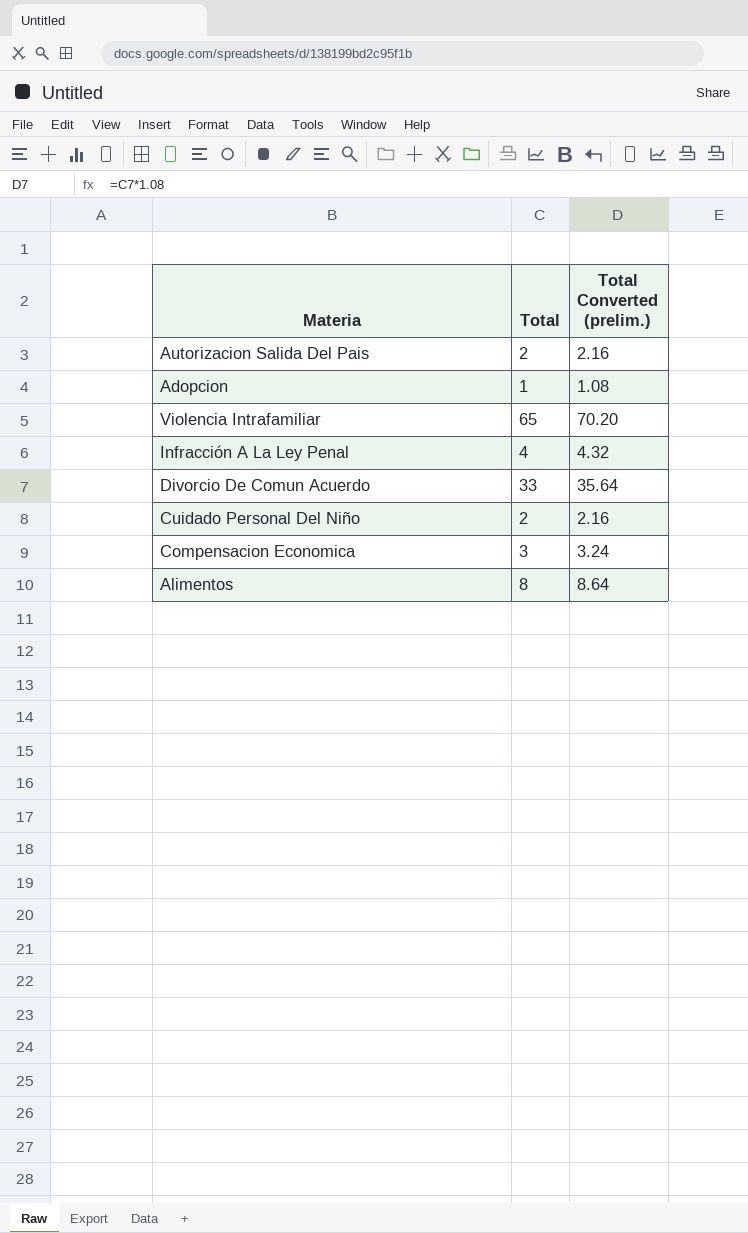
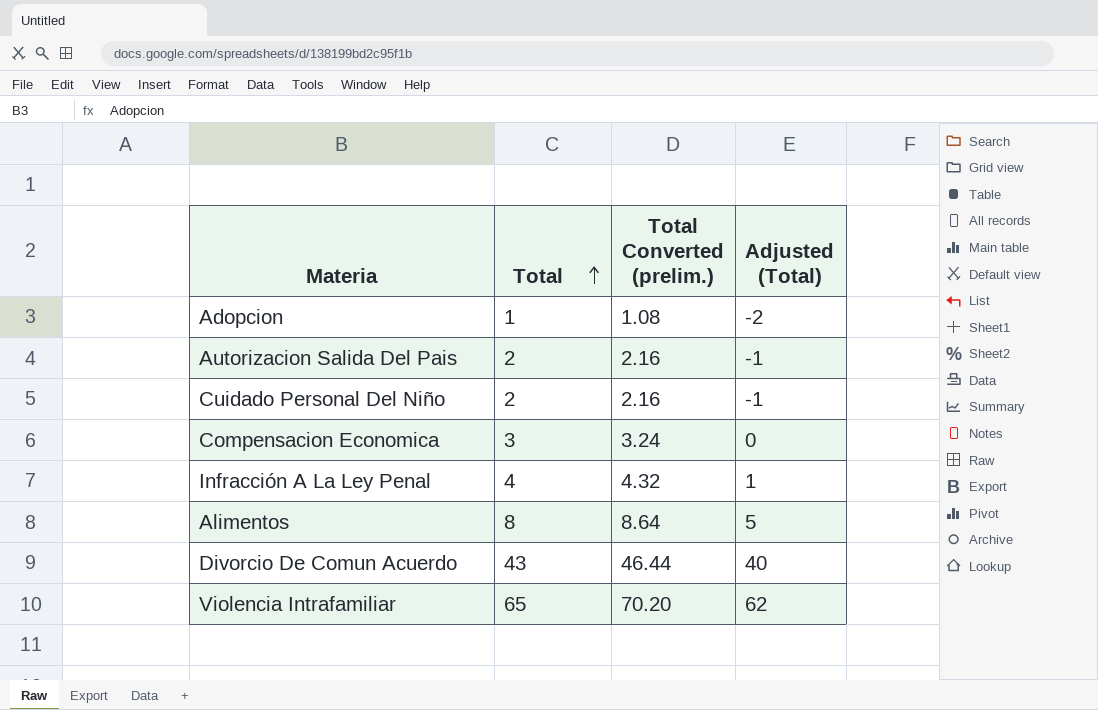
row order: none -> Total ascending
column Adjusted (Total) | formula: none -> [Total] - 3
Divorcio De Comun Acuerdo | Total: 33 -> 43
Divorcio De Comun Acuerdo | Total Converted (prelim.): 35.64 -> 46.44

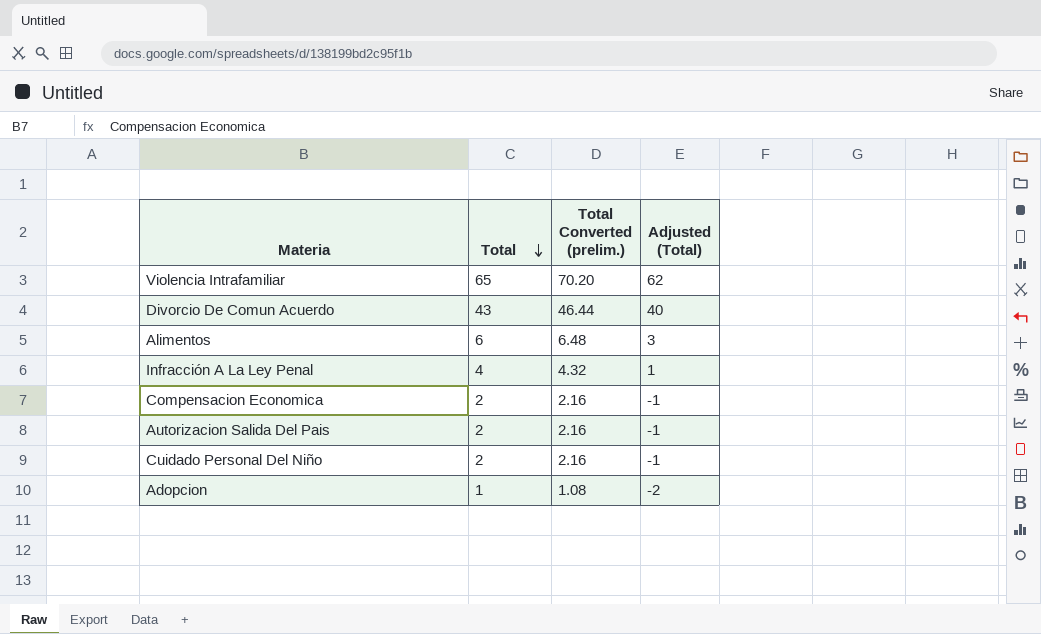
row order: Total ascending -> Total descending
Alimentos | Total: 8 -> 6
Alimentos | Total Converted (prelim.): 8.64 -> 6.48
Alimentos | Adjusted (Total): 5 -> 3
Compensacion Economica | Total: 3 -> 2
Compensacion Economica | Total Converted (prelim.): 3.24 -> 2.16
Compensacion Economica | Adjusted (Total): 0 -> -1

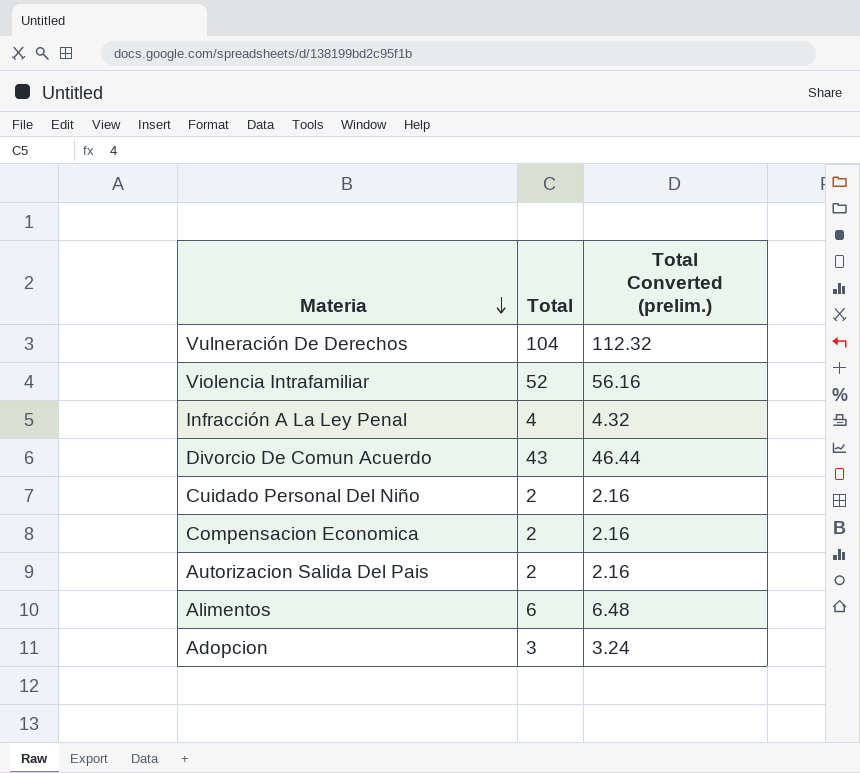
row order: Total descending -> Materia descending
column Adjusted (Total) | formula: [Total] - 3 -> none
row Vulneración De Derechos: none -> 104 | 112.32
Violencia Intrafamiliar | Total: 65 -> 52
Violencia Intrafamiliar | Total Converted (prelim.): 70.20 -> 56.16
Adopcion | Total: 1 -> 3
Adopcion | Total Converted (prelim.): 1.08 -> 3.24

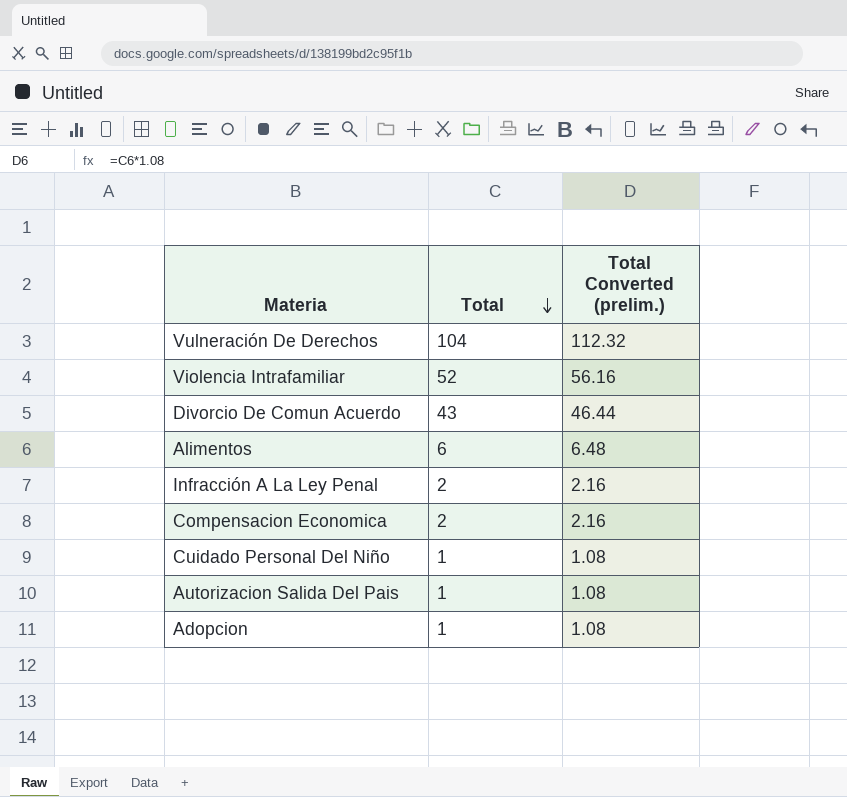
row order: Materia descending -> Total descending
Infracción A La Ley Penal | Total: 4 -> 2
Infracción A La Ley Penal | Total Converted (prelim.): 4.32 -> 2.16
Cuidado Personal Del Niño | Total: 2 -> 1
Cuidado Personal Del Niño | Total Converted (prelim.): 2.16 -> 1.08
Autorizacion Salida Del Pais | Total: 2 -> 1
Autorizacion Salida Del Pais | Total Converted (prelim.): 2.16 -> 1.08
Adopcion | Total: 3 -> 1
Adopcion | Total Converted (prelim.): 3.24 -> 1.08

